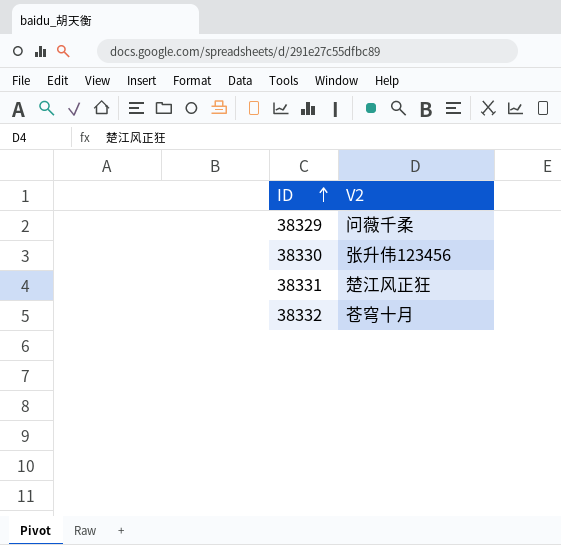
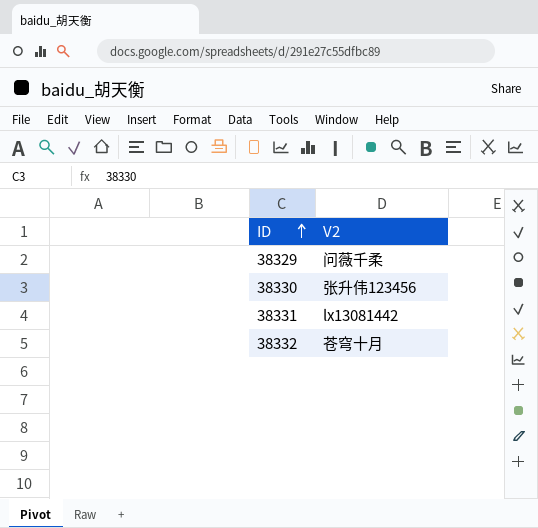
38331 | V2: 楚江风正狂 -> lx13081442

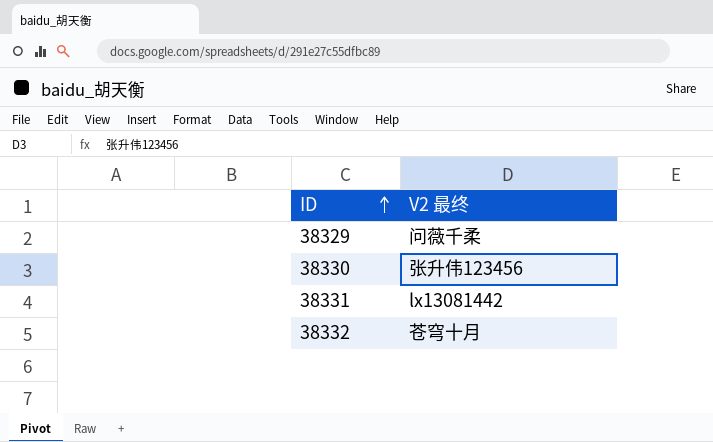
column name: V2 -> V2 最终

